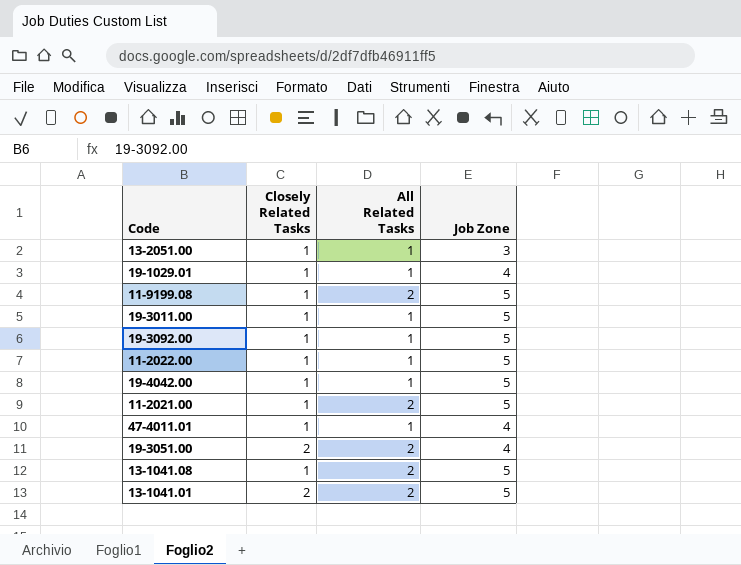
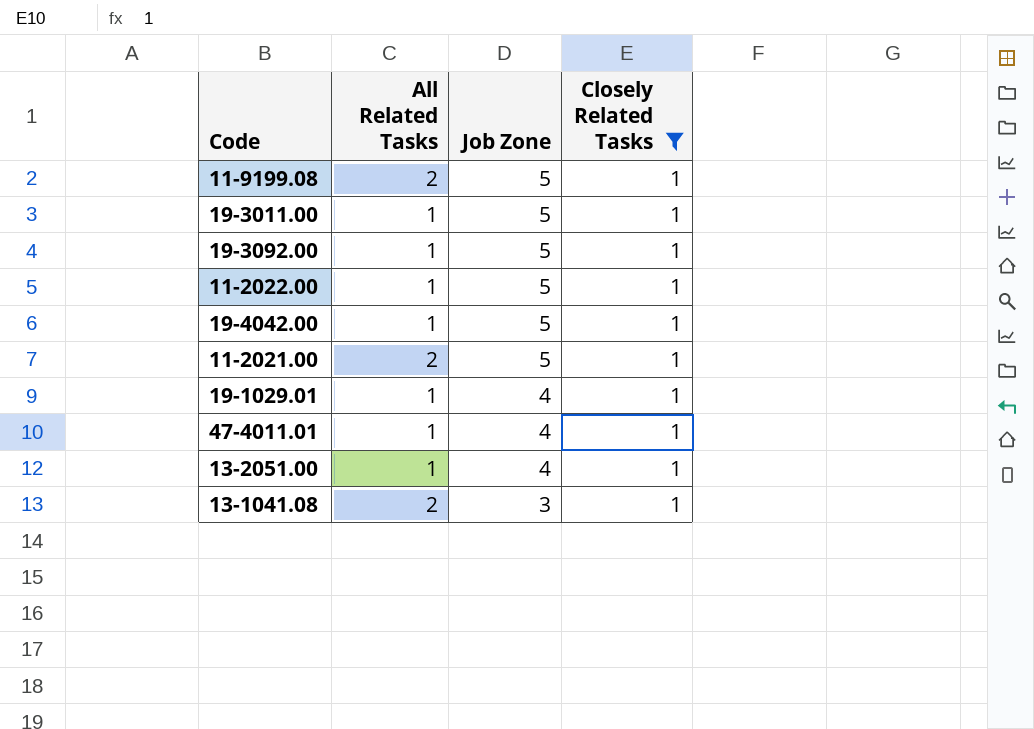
filter: none -> Closely Related Tasks = 1
row order: none -> Job Zone descending
column Closely Related Tasks | position: 2 -> 4
13-2051.00 | Job Zone: 3 -> 4
13-1041.08 | Job Zone: 5 -> 3

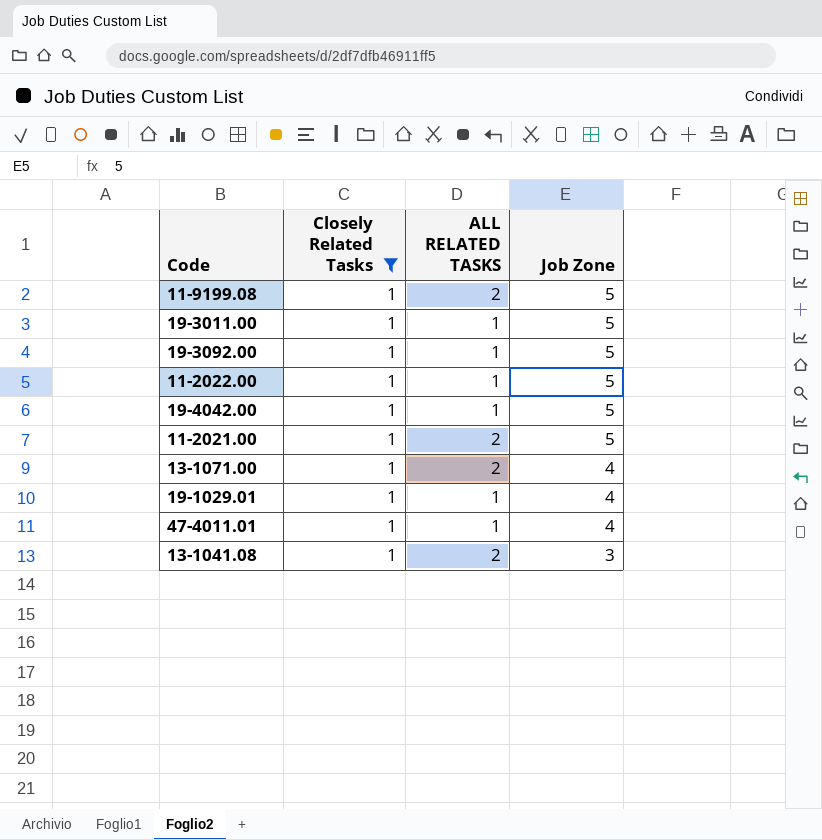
column Closely Related Tasks | position: 4 -> 2
column name: All Related Tasks -> ALL RELATED TASKS
row 13-2051.00: 1 | 4 | 1 -> none
row 13-1071.00: none -> 1 | 2 | 4

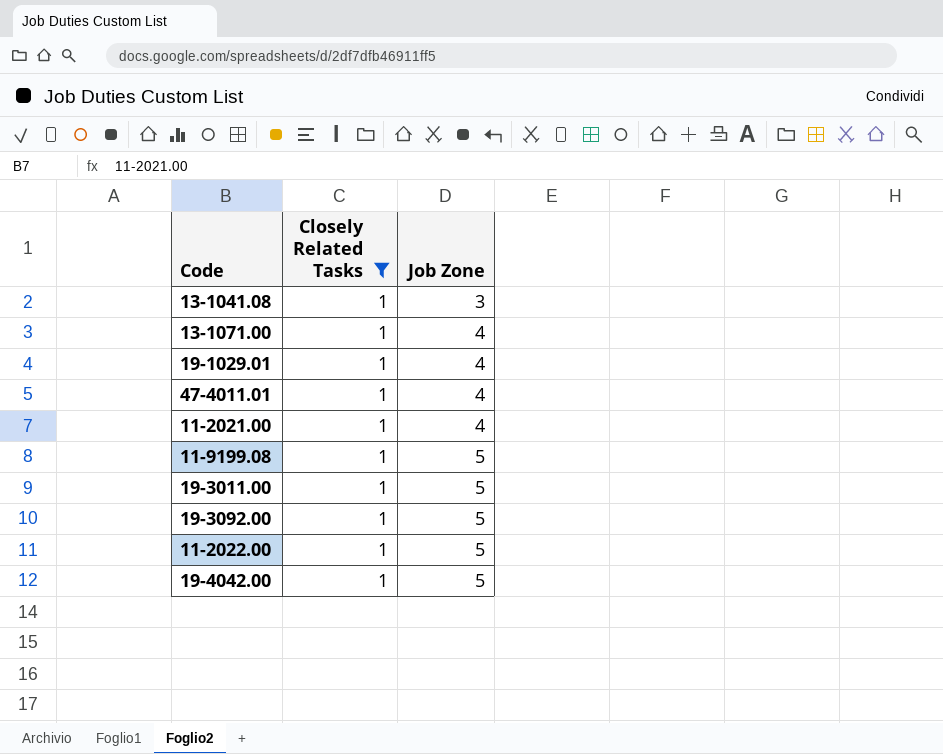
row order: Job Zone descending -> Job Zone ascending
column ALL RELATED TASKS | position: 3 -> none
11-2021.00 | Job Zone: 5 -> 4

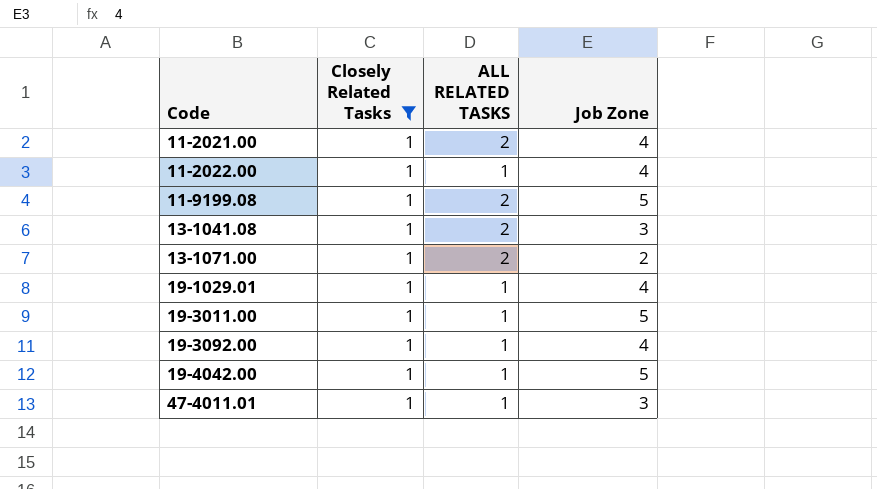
row order: Job Zone ascending -> Code ascending
column ALL RELATED TASKS | position: none -> 3
11-2022.00 | Job Zone: 5 -> 4
13-1071.00 | Job Zone: 4 -> 2
19-3092.00 | Job Zone: 5 -> 4
47-4011.01 | Job Zone: 4 -> 3

